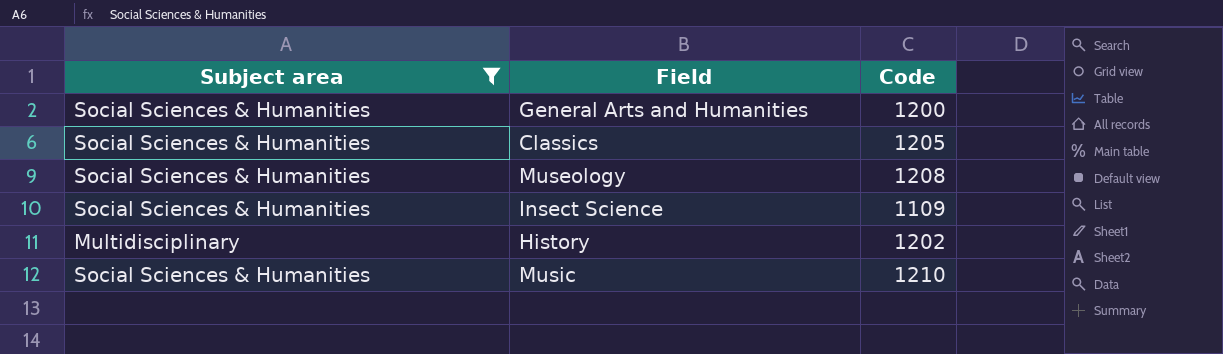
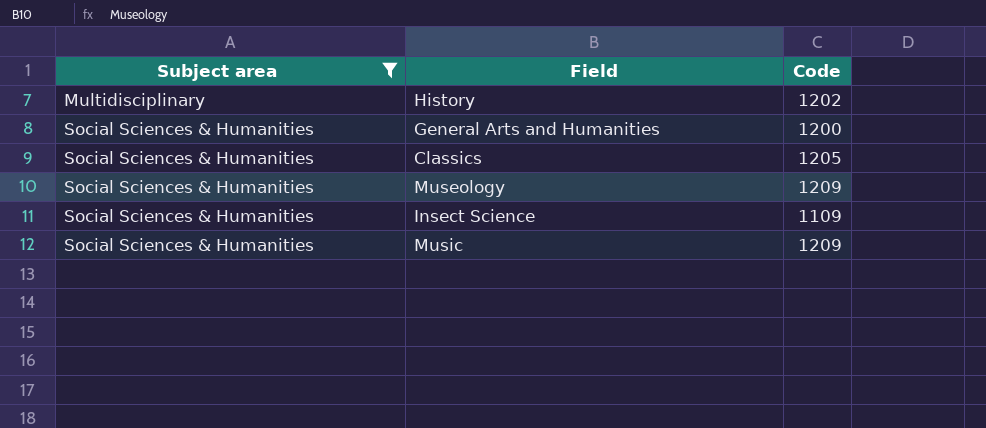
row order: none -> Subject area ascending
Museology | Code: 1208 -> 1209
Music | Code: 1210 -> 1209

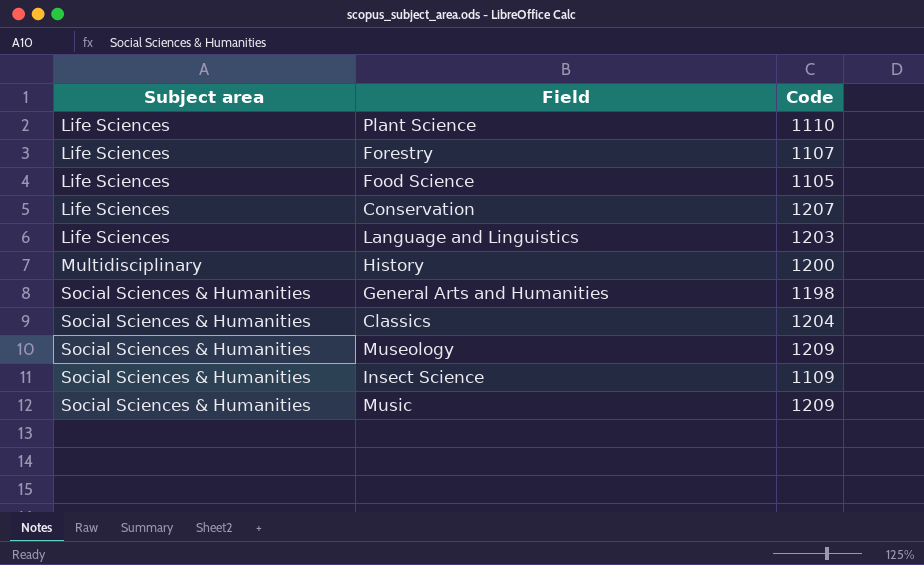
filter: Subject area != Life Sciences -> none
History | Code: 1202 -> 1200
General Arts and Humanities | Code: 1200 -> 1198
Classics | Code: 1205 -> 1204

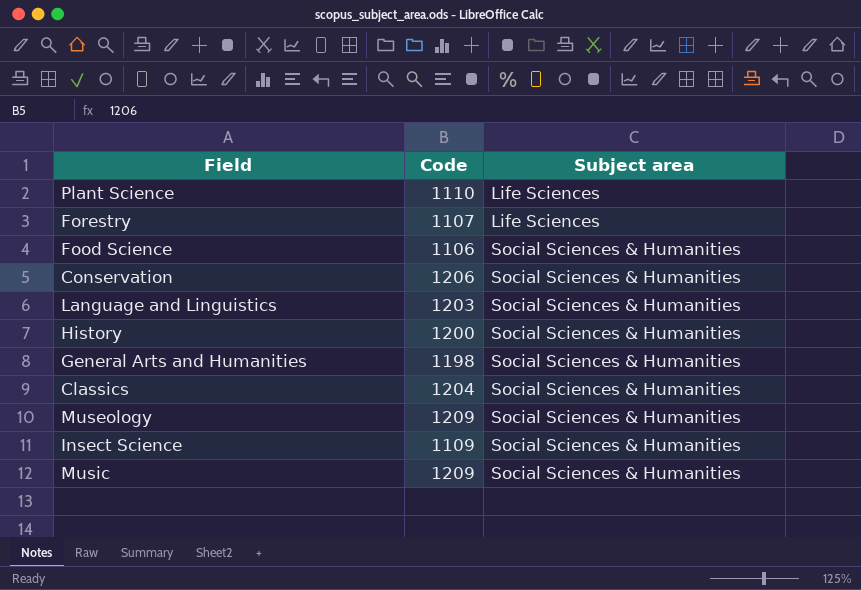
column Subject area | position: 1 -> 3
Food Science | Code: 1105 -> 1106
Food Science | Subject area: Life Sciences -> Social Sciences & Humanities
Conservation | Code: 1207 -> 1206
Conservation | Subject area: Life Sciences -> Social Sciences & Humanities
Language and Linguistics | Subject area: Life Sciences -> Social Sciences & Humanities
History | Subject area: Multidisciplinary -> Social Sciences & Humanities

